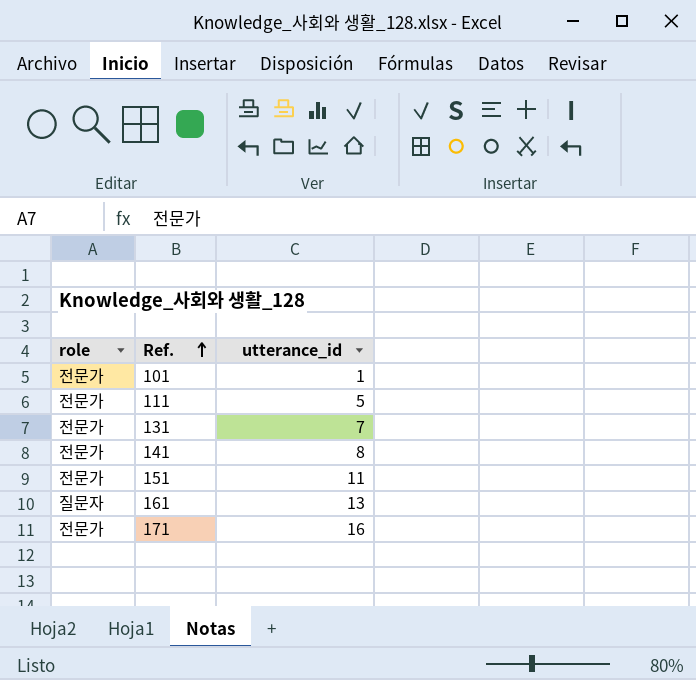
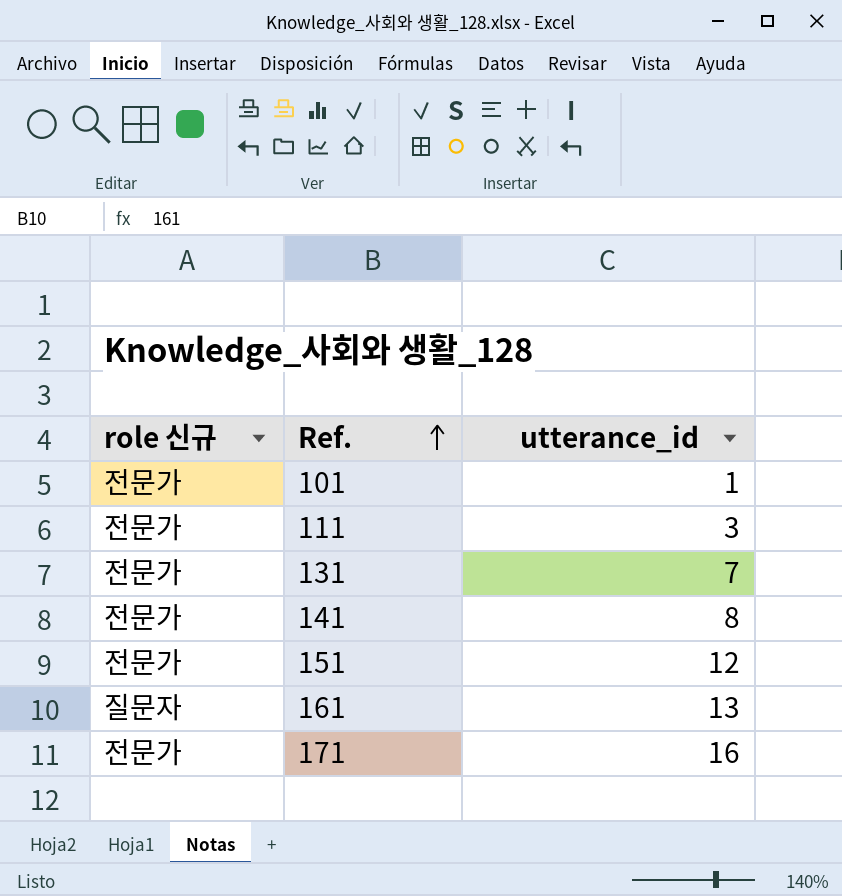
column name: role -> role 신규
111 | utterance_id: 5 -> 3
151 | utterance_id: 11 -> 12

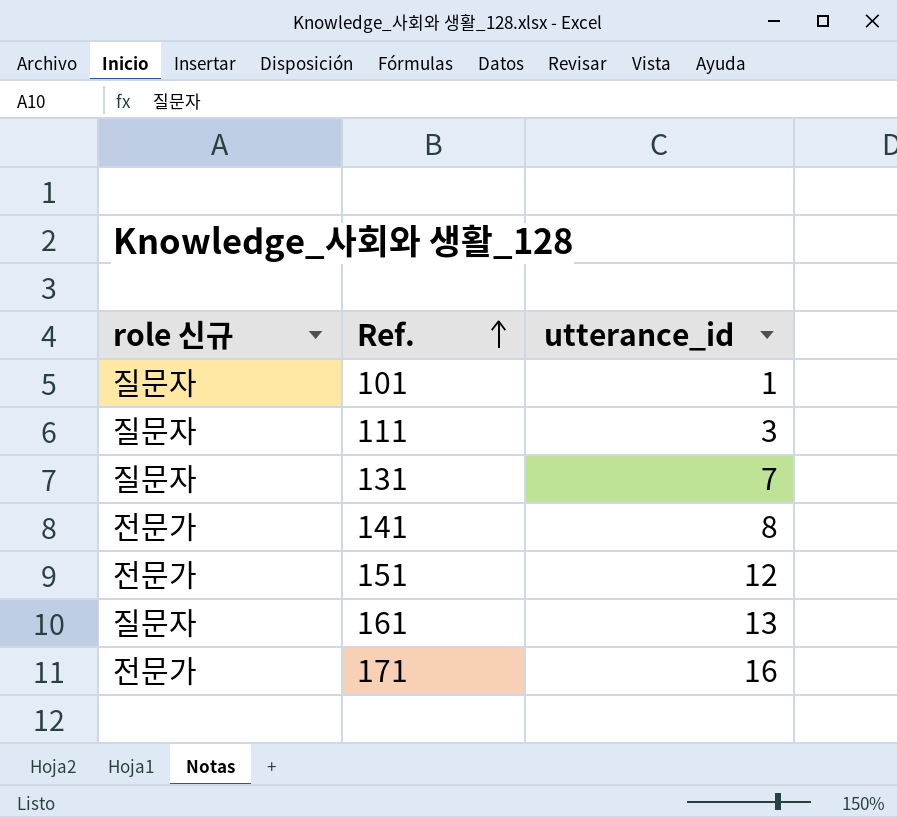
101 | role 신규: 전문가 -> 질문자
111 | role 신규: 전문가 -> 질문자
131 | role 신규: 전문가 -> 질문자

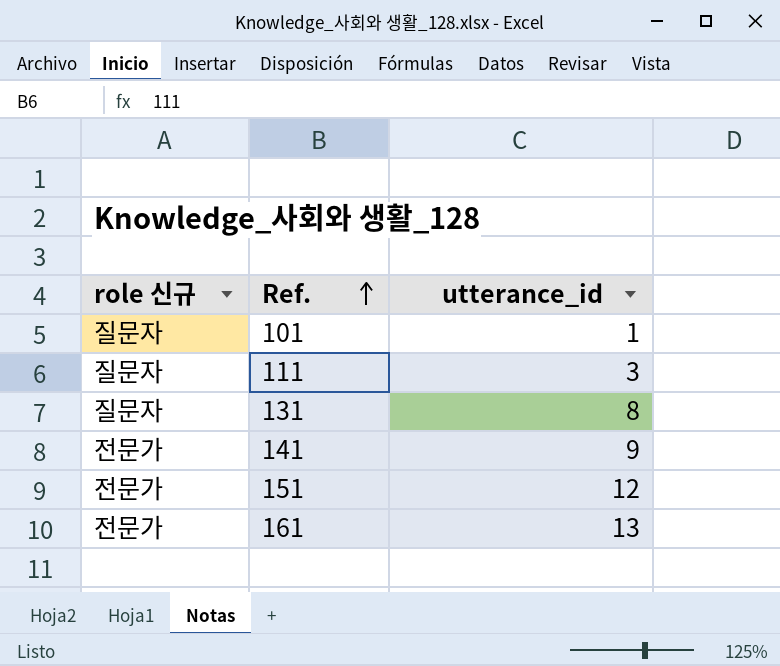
row 171: 전문가 | 16 -> none
131 | utterance_id: 7 -> 8
141 | utterance_id: 8 -> 9
161 | role 신규: 질문자 -> 전문가

